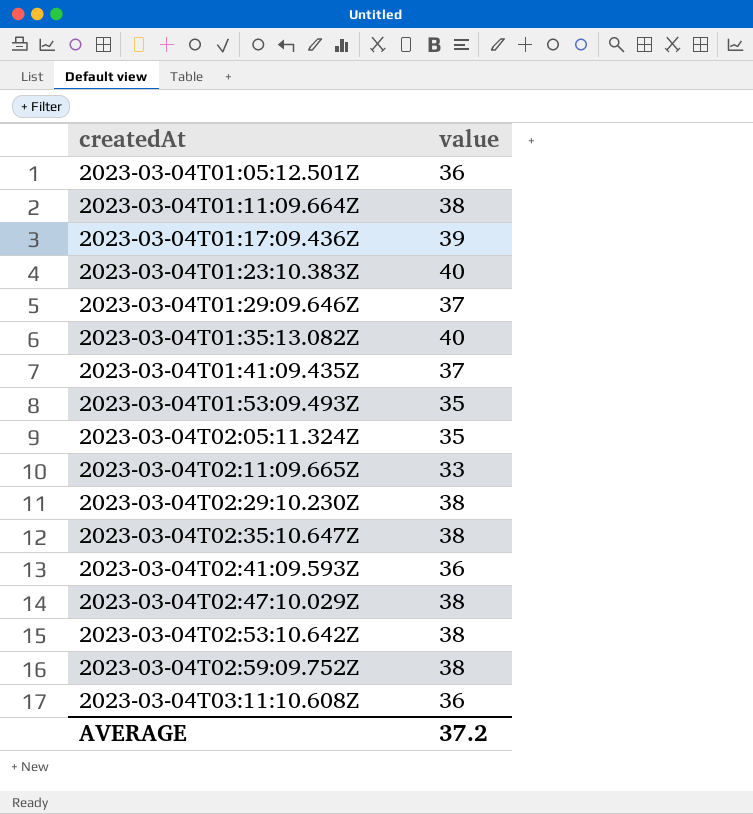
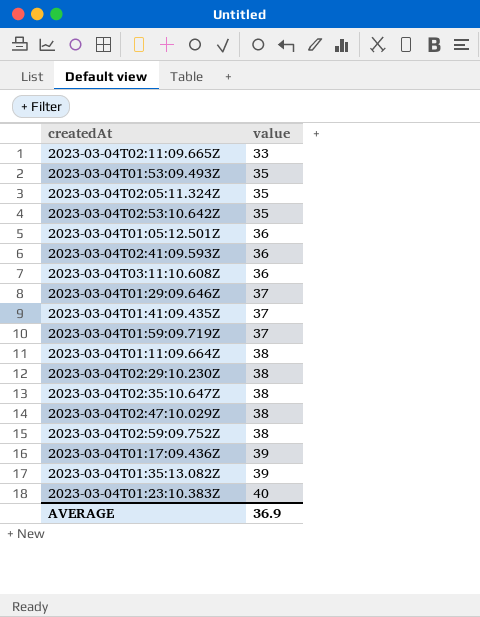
row order: createdAt ascending -> value ascending
2023-03-04T02:53:10.642Z | value: 38 -> 35
row 2023-03-04T01:59:09.719Z: none -> 37
2023-03-04T01:35:13.082Z | value: 40 -> 39
AVERAGE | value: 37.2 -> 36.9

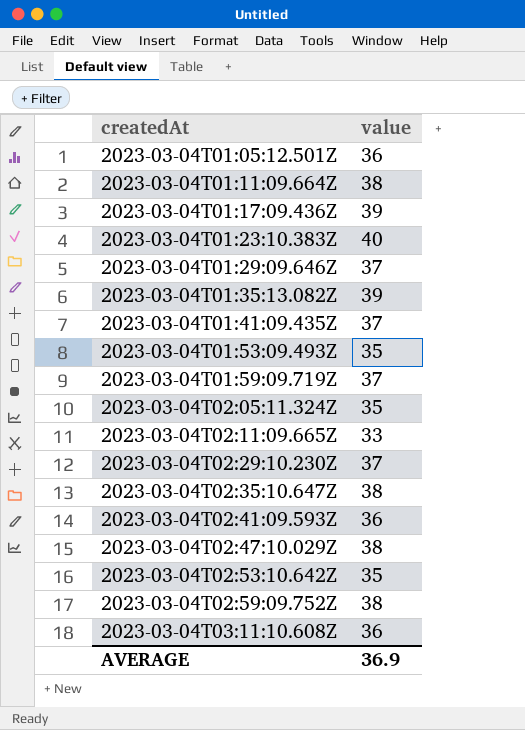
row order: value ascending -> createdAt ascending
2023-03-04T02:29:10.230Z | value: 38 -> 37

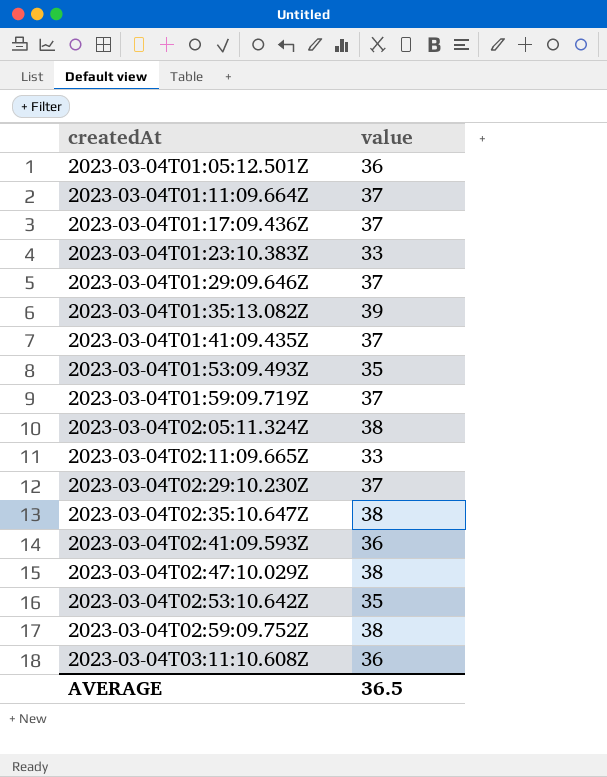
2023-03-04T01:11:09.664Z | value: 38 -> 37
2023-03-04T01:17:09.436Z | value: 39 -> 37
2023-03-04T01:23:10.383Z | value: 40 -> 33
2023-03-04T02:05:11.324Z | value: 35 -> 38
AVERAGE | value: 36.9 -> 36.5

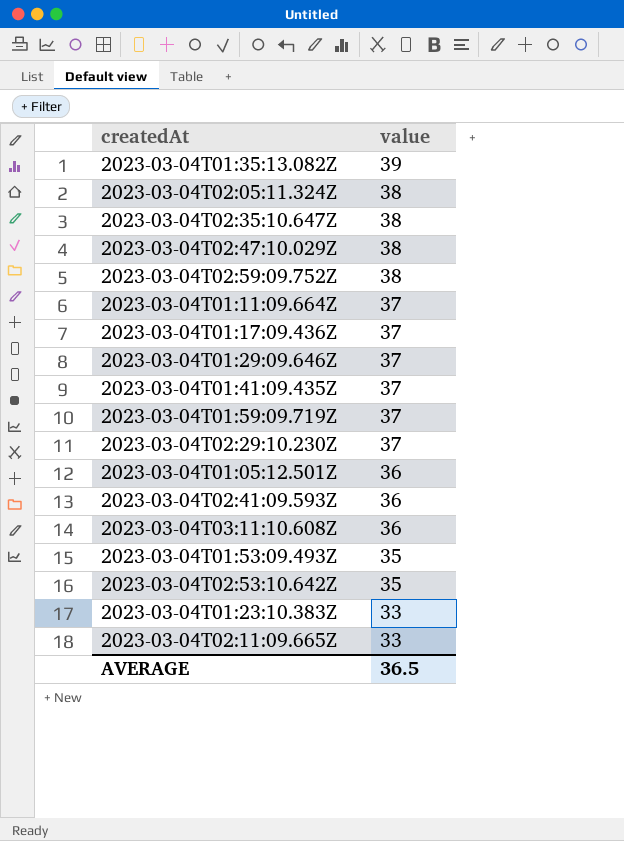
row order: createdAt ascending -> value descending

